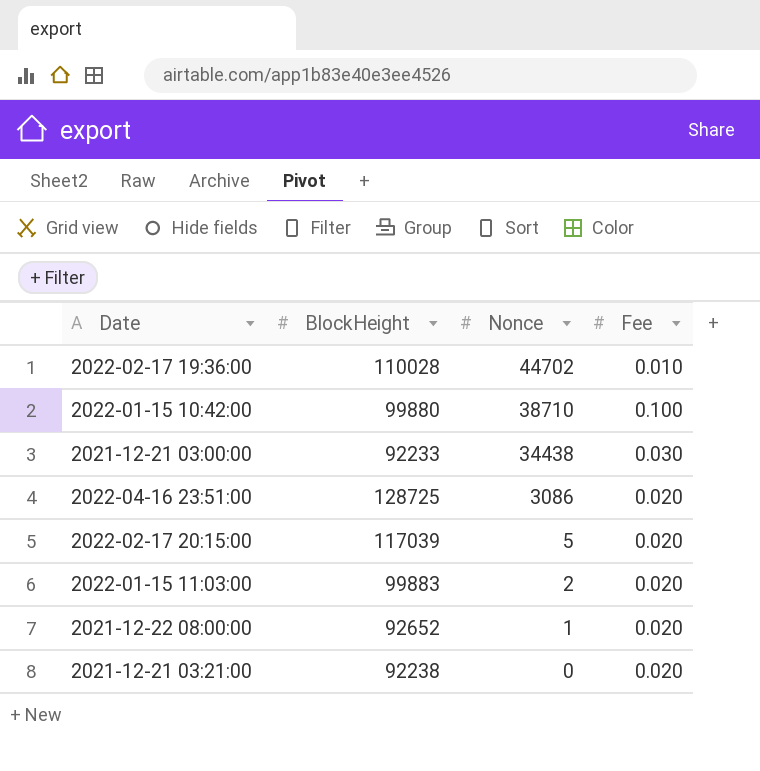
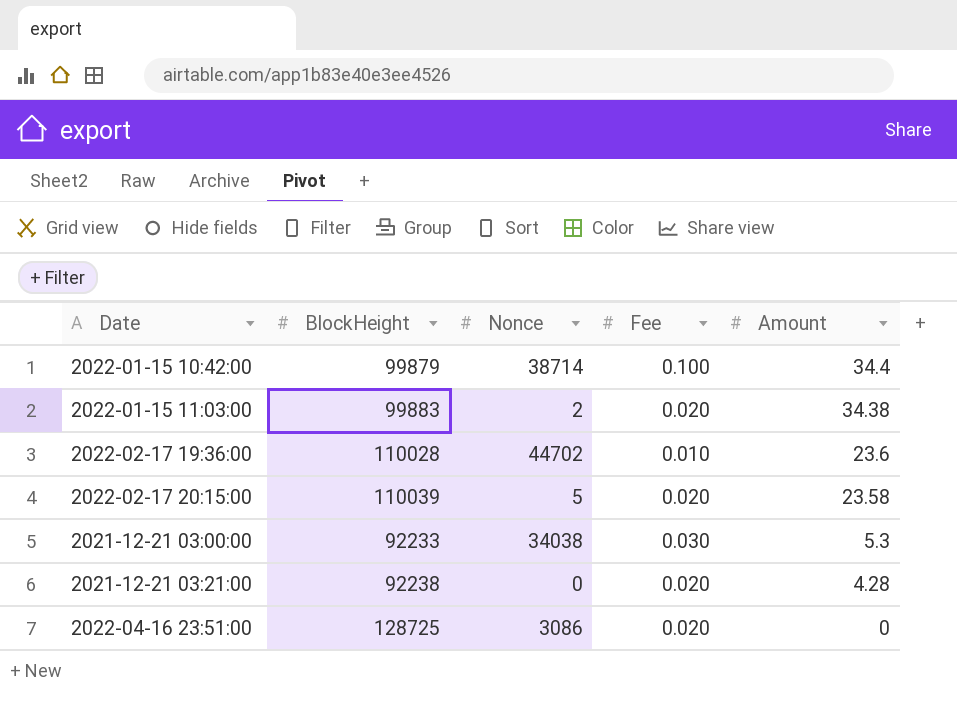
row order: Nonce descending -> Amount descending
column Amount | position: none -> 5
row 2021-12-22 08:00:00: 92652 | 1 | 0.020 -> none
2022-01-15 10:42:00 | BlockHeight: 99880 -> 99879
2022-01-15 10:42:00 | Nonce: 38710 -> 38714
2022-02-17 20:15:00 | BlockHeight: 117039 -> 110039
2021-12-21 03:00:00 | Nonce: 34438 -> 34038

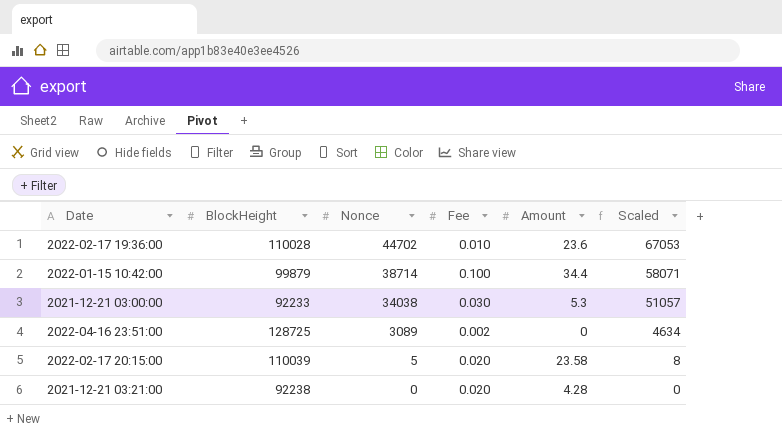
row order: Amount descending -> Nonce descending
column Scaled | formula: none -> [Nonce] * 1.5
row 2022-01-15 11:03:00: 99883 | 2 | 0.020 | 34.38 -> none
2022-04-16 23:51:00 | Nonce: 3086 -> 3089
2022-04-16 23:51:00 | Fee: 0.020 -> 0.002

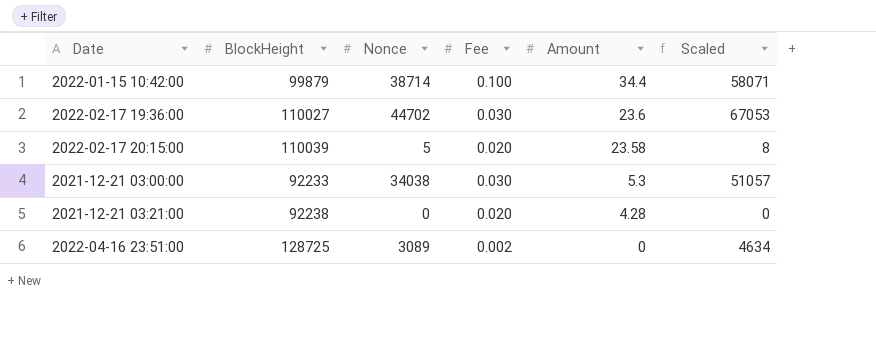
row order: Nonce descending -> Amount descending
2022-02-17 19:36:00 | BlockHeight: 110028 -> 110027
2022-02-17 19:36:00 | Fee: 0.010 -> 0.030

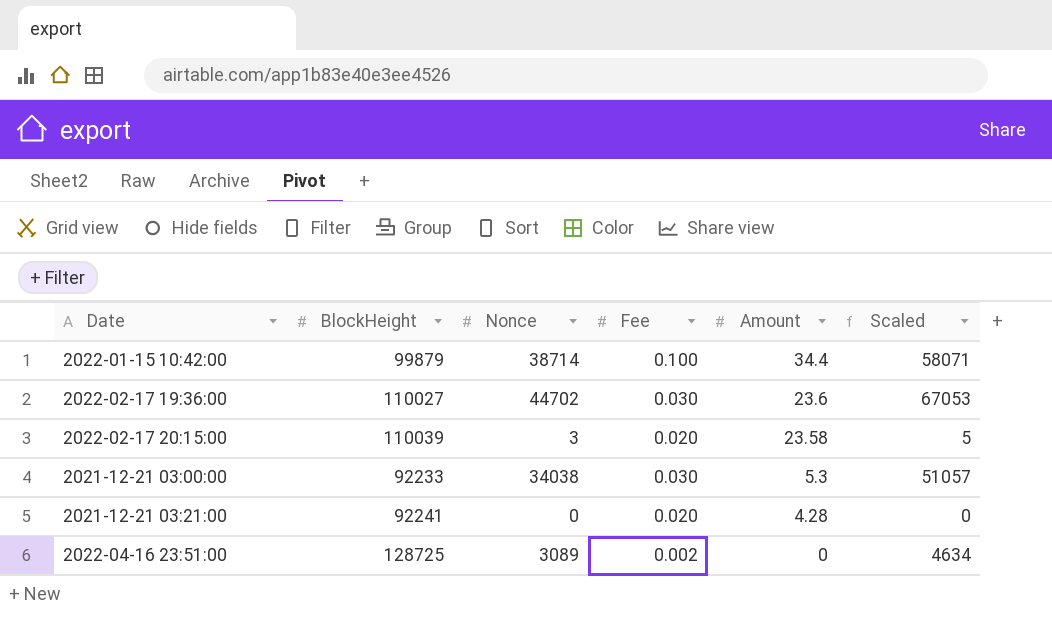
2022-02-17 20:15:00 | Nonce: 5 -> 3
2022-02-17 20:15:00 | Scaled: 8 -> 5
2021-12-21 03:21:00 | BlockHeight: 92238 -> 92241

